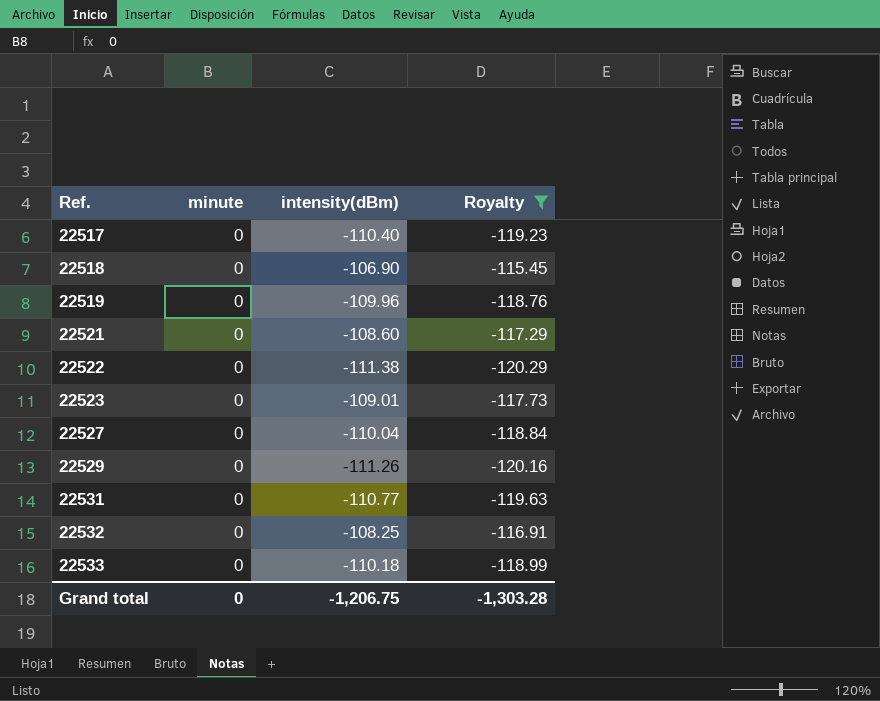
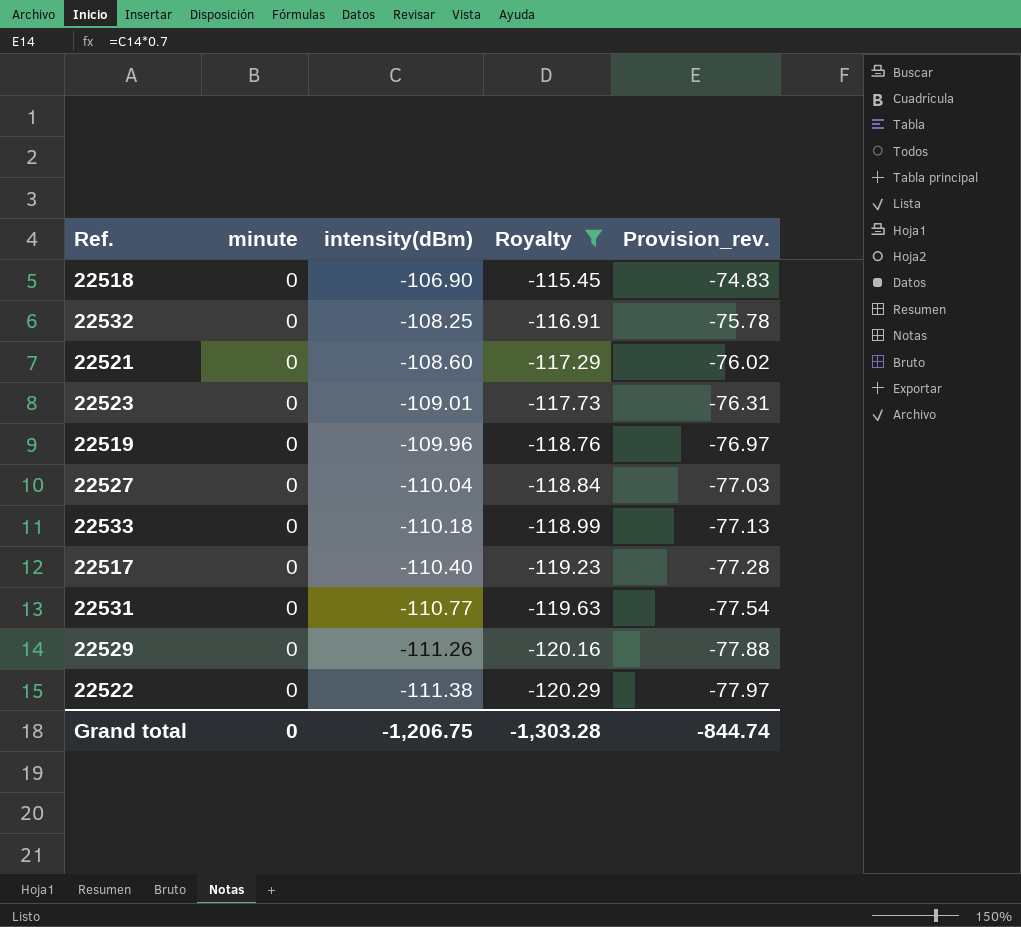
row order: Ref. ascending -> intensity(dBm) descending
column Provision_rev. | formula: none -> [intensity(dBm)] * 0.7

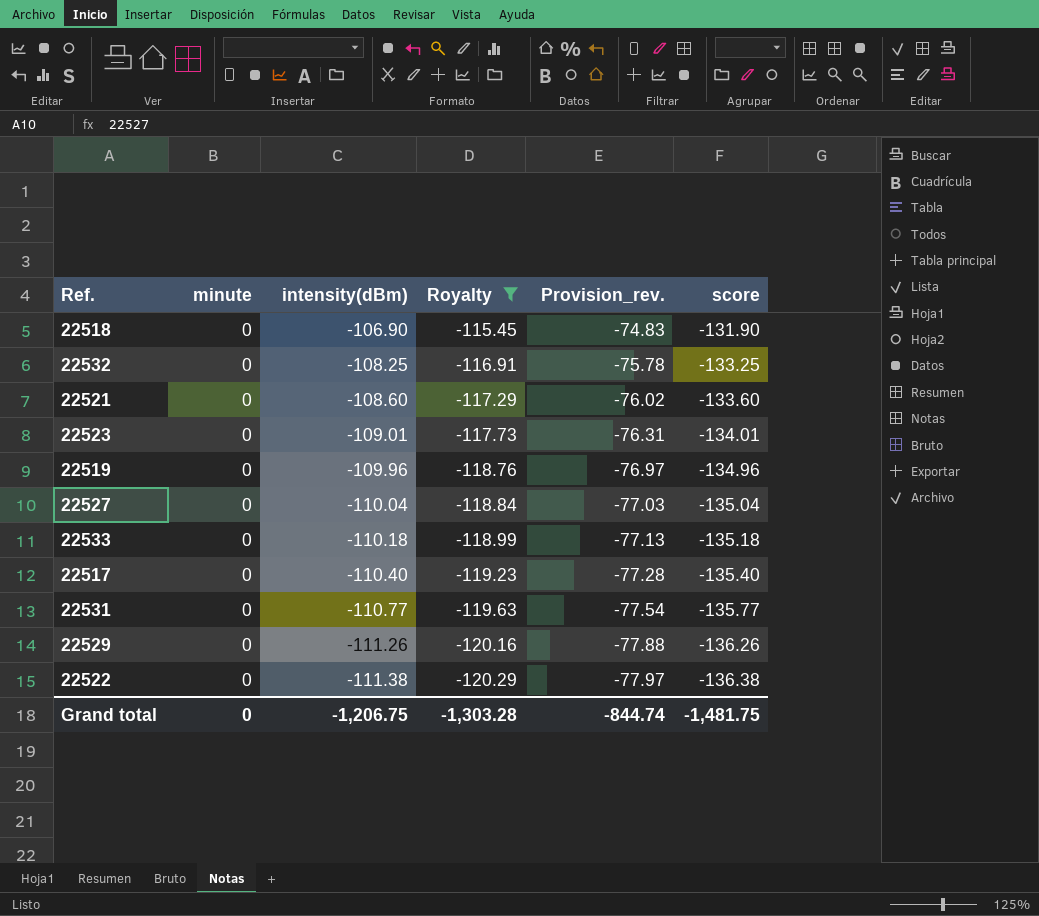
column score | formula: none -> [intensity(dBm)] - 25

